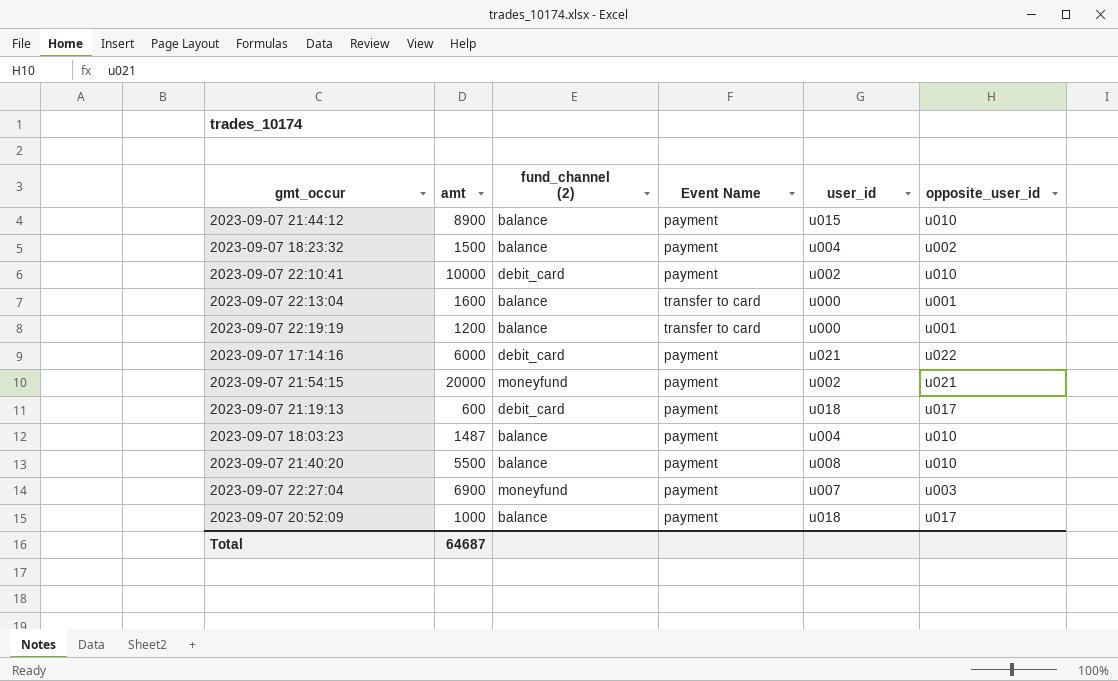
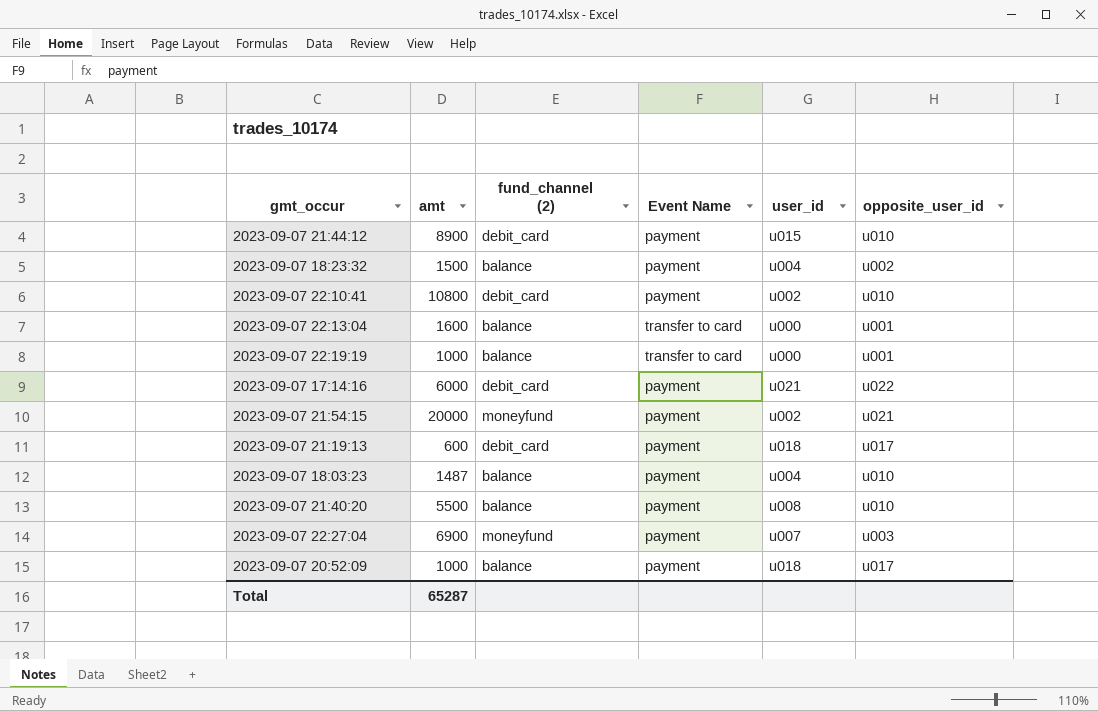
2023-09-07 21:44:12 | fund_channel (2): balance -> debit_card
2023-09-07 22:10:41 | amt: 10000 -> 10800
2023-09-07 22:19:19 | amt: 1200 -> 1000
Total | amt: 64687 -> 65287

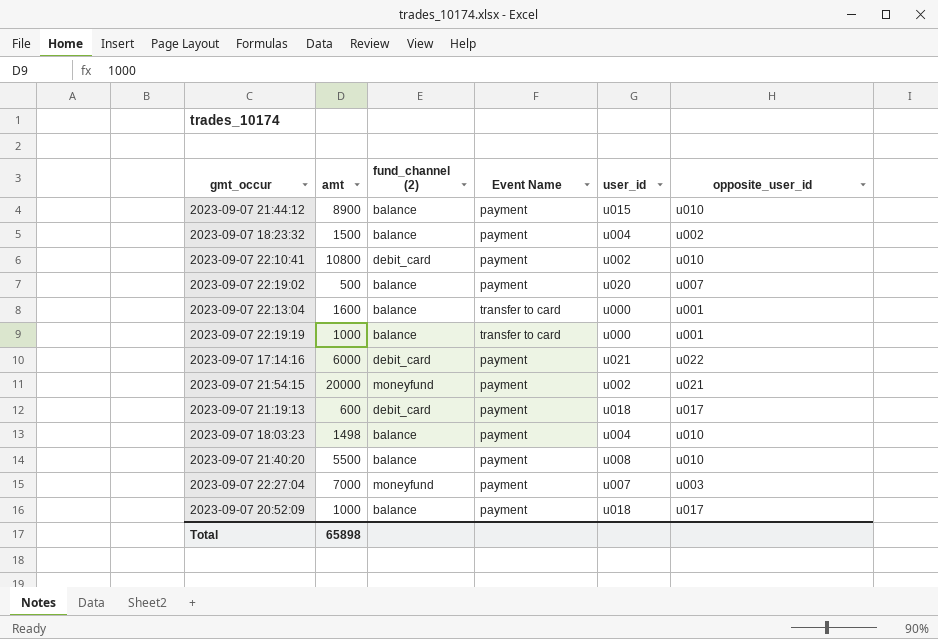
2023-09-07 21:44:12 | fund_channel (2): debit_card -> balance
row 2023-09-07 22:19:02: none -> 500 | balance | payment | u020 | u007
2023-09-07 18:03:23 | amt: 1487 -> 1498
2023-09-07 22:27:04 | amt: 6900 -> 7000
Total | amt: 65287 -> 65898

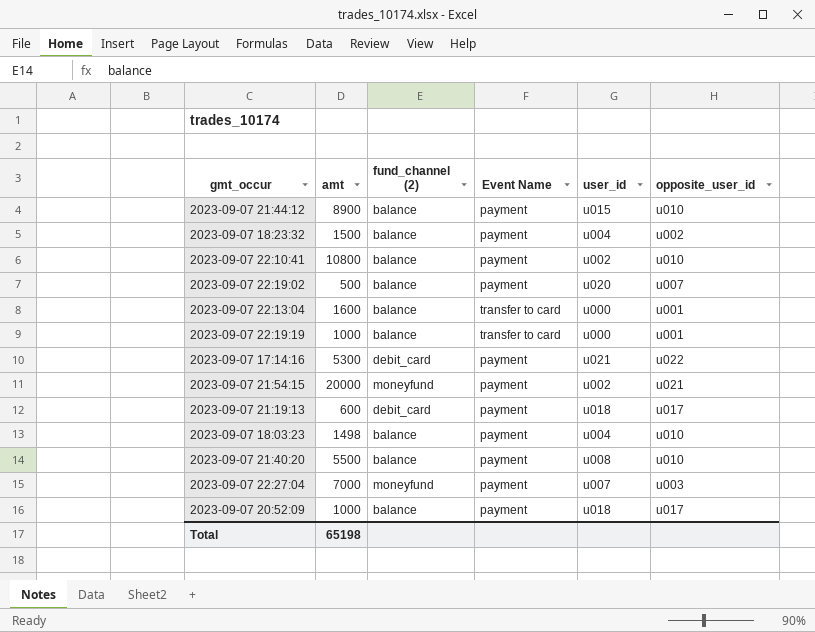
2023-09-07 22:10:41 | fund_channel (2): debit_card -> balance
2023-09-07 17:14:16 | amt: 6000 -> 5300
Total | amt: 65898 -> 65198

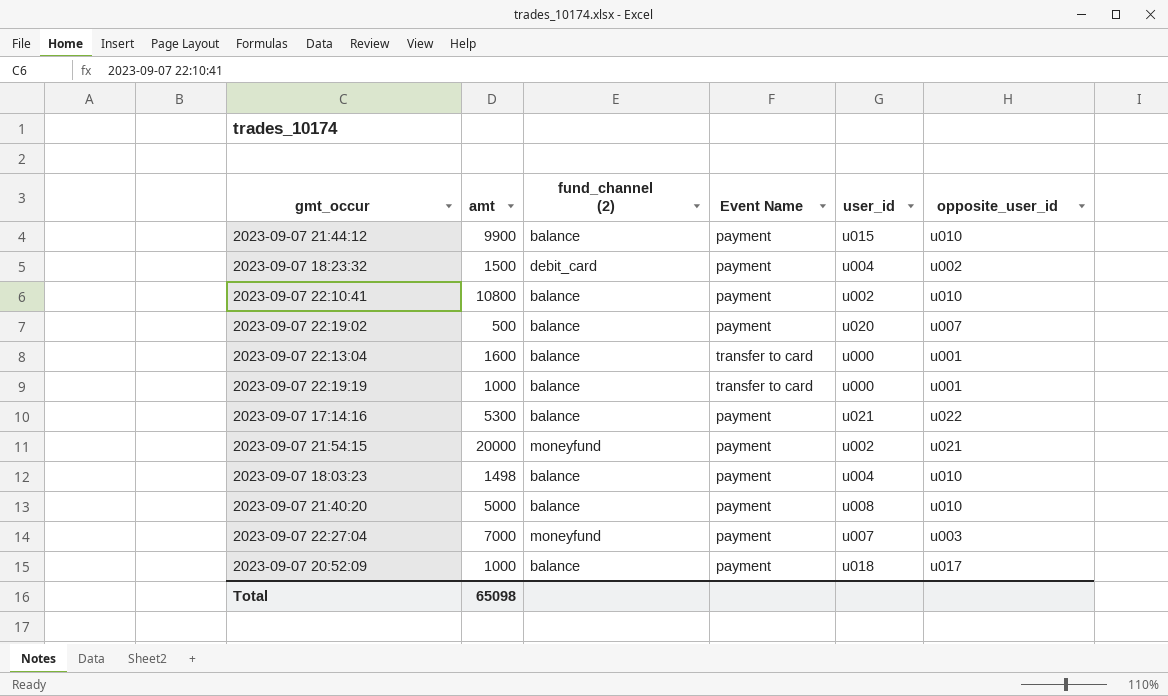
row 2023-09-07 21:19:13: 600 | debit_card | payment | u018 | u017 -> none
2023-09-07 21:44:12 | amt: 8900 -> 9900
2023-09-07 18:23:32 | fund_channel (2): balance -> debit_card
2023-09-07 17:14:16 | fund_channel (2): debit_card -> balance
2023-09-07 21:40:20 | amt: 5500 -> 5000
Total | amt: 65198 -> 65098

